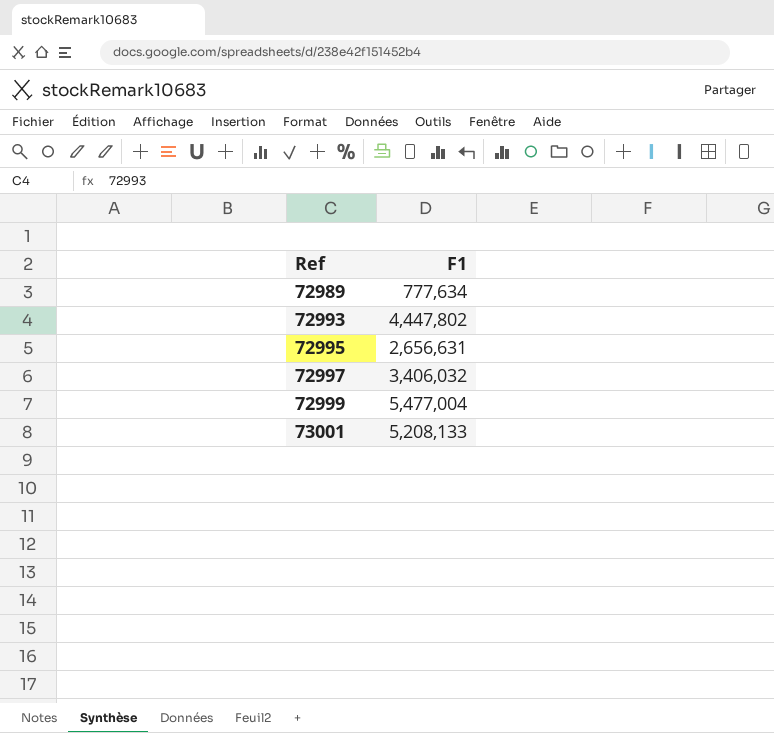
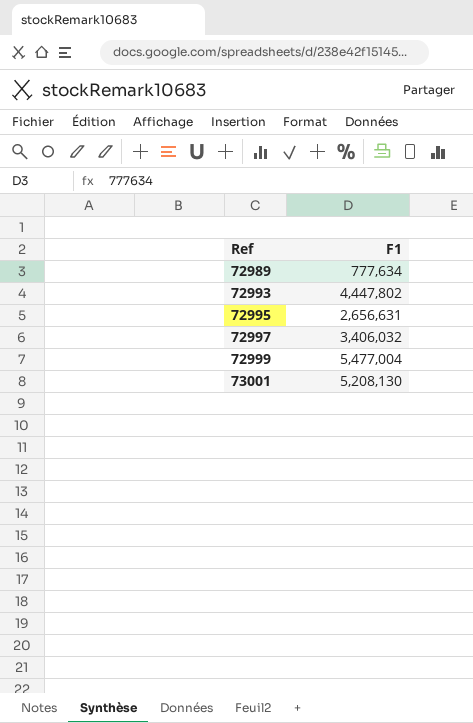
73001 | F1: 5,208,133 -> 5,208,130

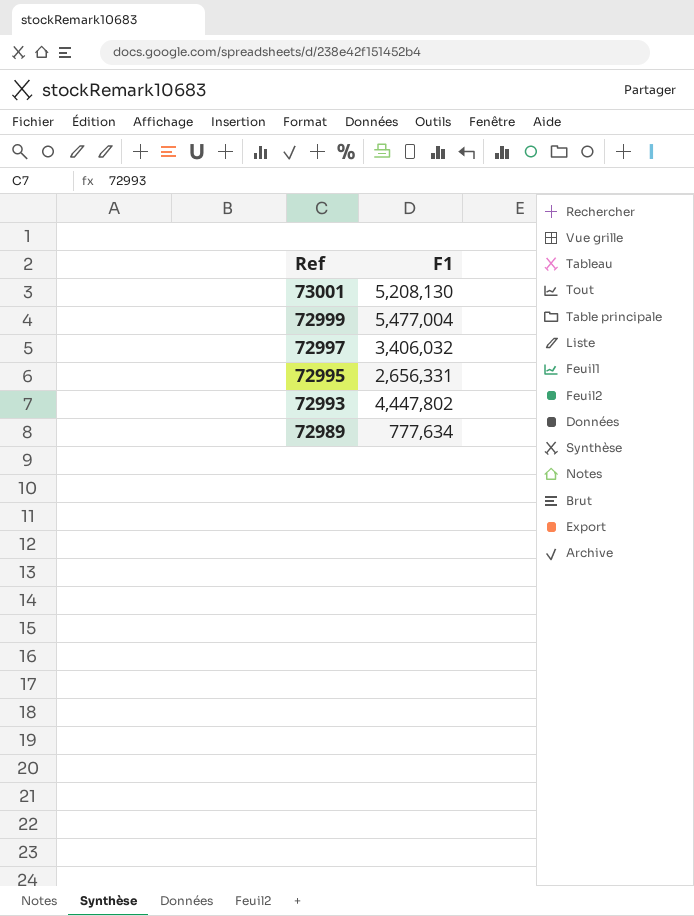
row order: Ref ascending -> Ref descending
72995 | F1: 2,656,631 -> 2,656,331

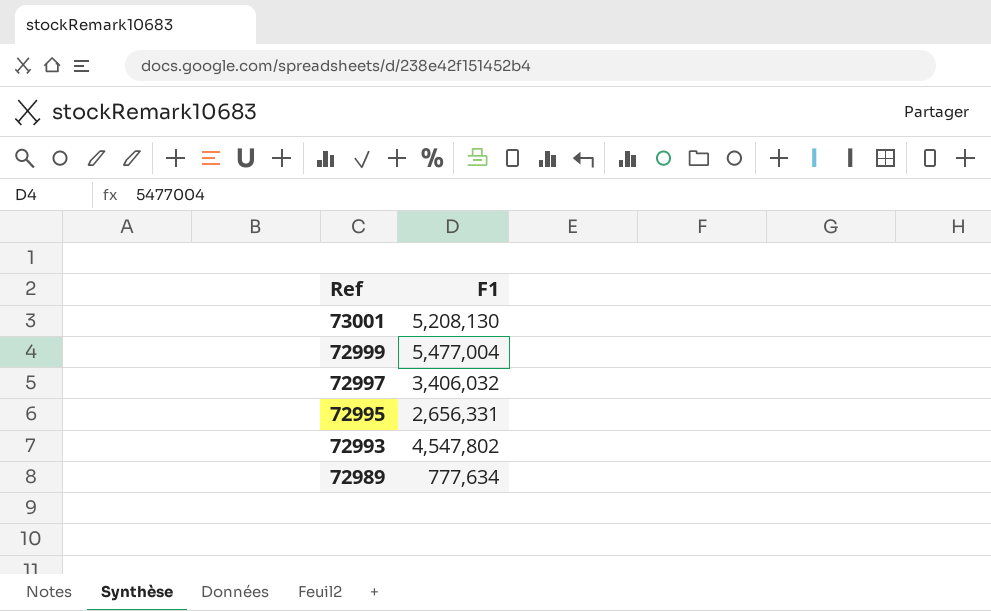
72993 | F1: 4,447,802 -> 4,547,802

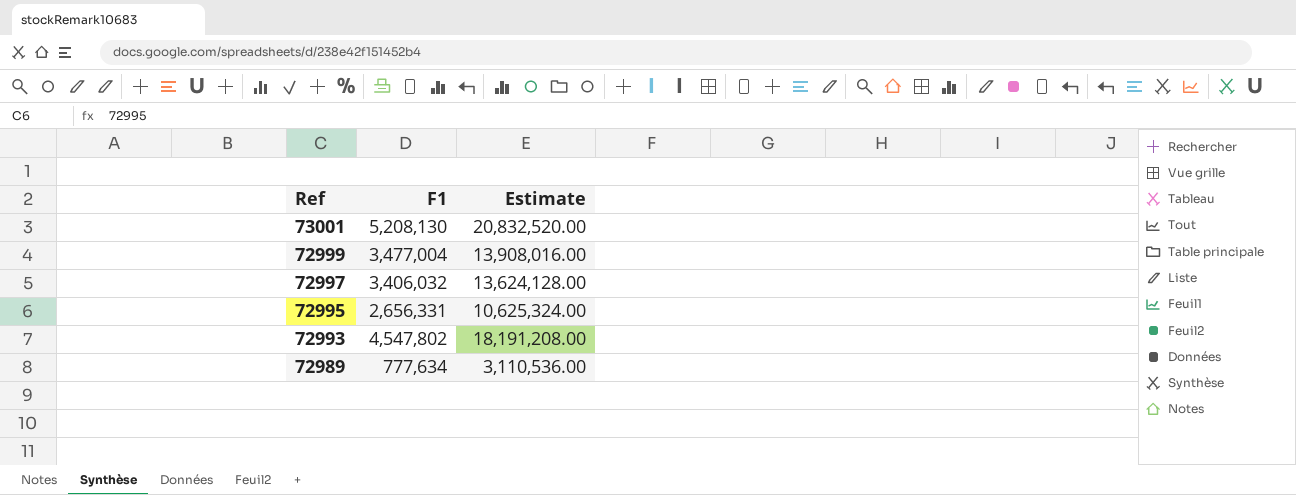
column Estimate | formula: none -> [F1] * 4
72999 | F1: 5,477,004 -> 3,477,004

